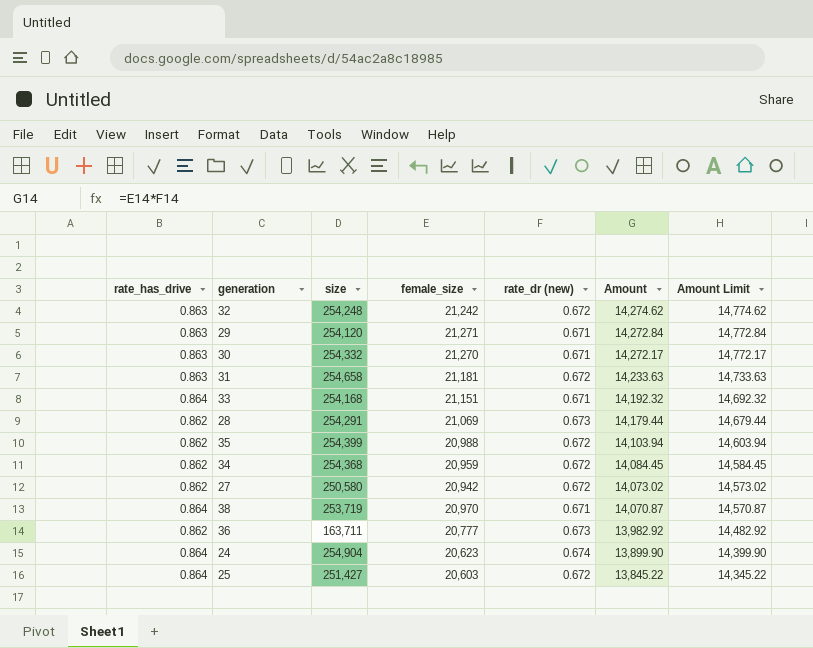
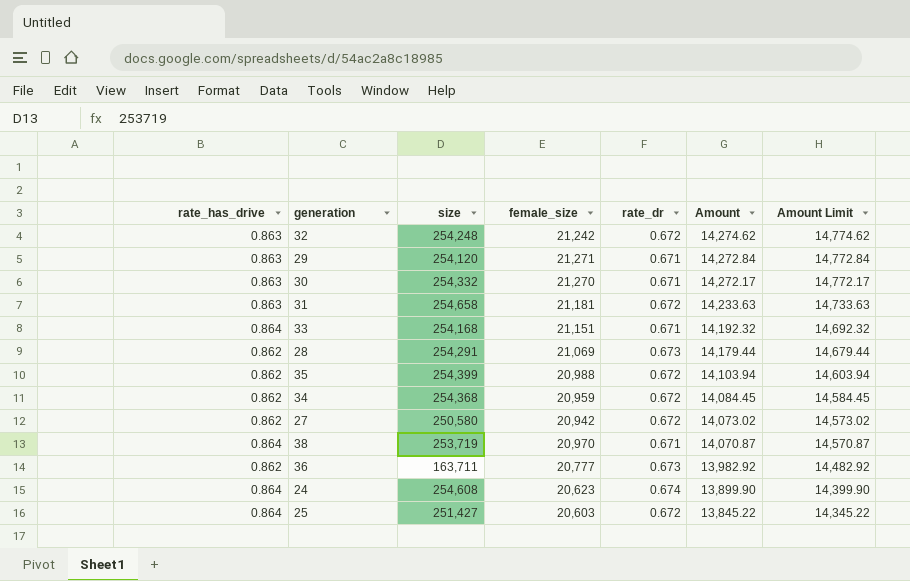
column name: rate_dr (new) -> rate_dr
24 | size: 254,904 -> 254,608

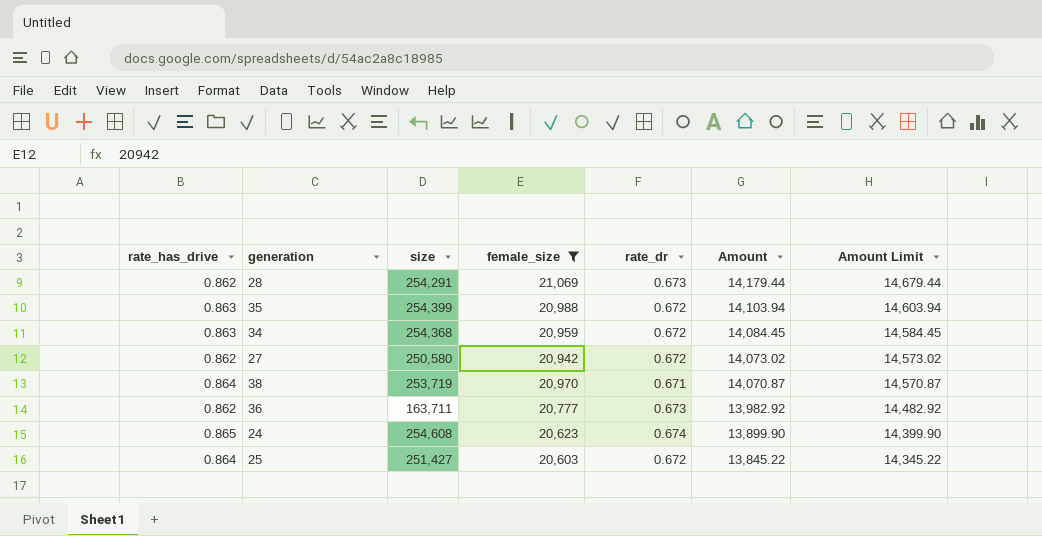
filter: none -> female_size <= 21,069
35 | rate_has_drive: 0.862 -> 0.863
34 | rate_has_drive: 0.862 -> 0.863
24 | rate_has_drive: 0.864 -> 0.865

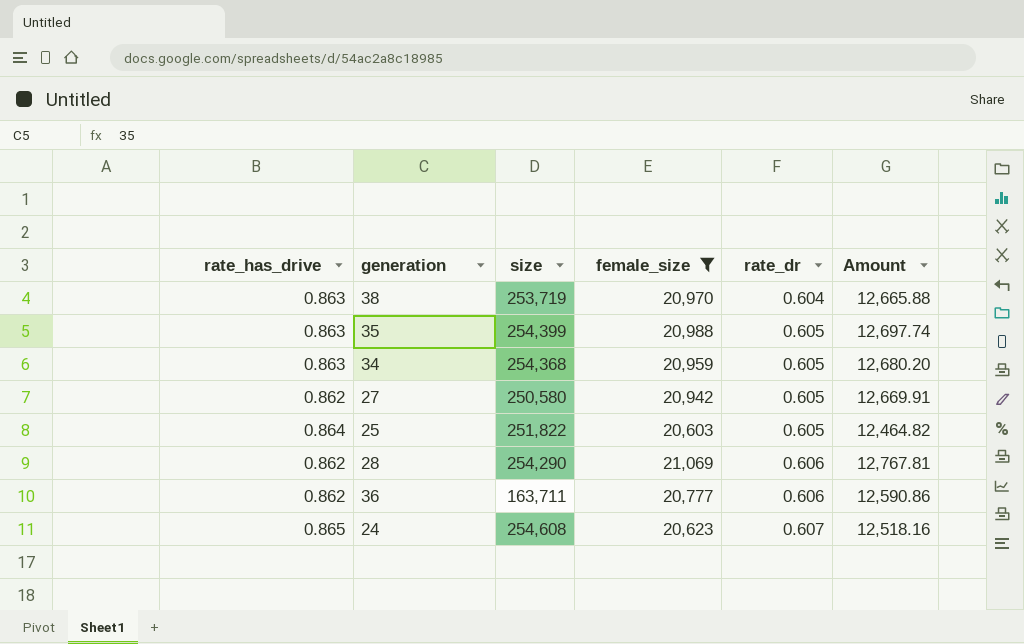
row order: Amount descending -> rate_dr ascending
column Amount Limit | formula: [Amount] + 500 -> none
38 | rate_has_drive: 0.864 -> 0.863
38 | rate_dr: 0.671 -> 0.604
38 | Amount: 14,070.87 -> 12,665.88
35 | rate_dr: 0.672 -> 0.605
35 | Amount: 14,103.94 -> 12,697.74
34 | rate_dr: 0.672 -> 0.605
34 | Amount: 14,084.45 -> 12,680.20
27 | rate_dr: 0.672 -> 0.605
27 | Amount: 14,073.02 -> 12,669.91
25 | size: 251,427 -> 251,822
25 | rate_dr: 0.672 -> 0.605
25 | Amount: 13,845.22 -> 12,464.82
28 | size: 254,291 -> 254,290
28 | rate_dr: 0.673 -> 0.606
28 | Amount: 14,179.44 -> 12,767.81
36 | rate_dr: 0.673 -> 0.606
36 | Amount: 13,982.92 -> 12,590.86
24 | rate_dr: 0.674 -> 0.607
24 | Amount: 13,899.90 -> 12,518.16

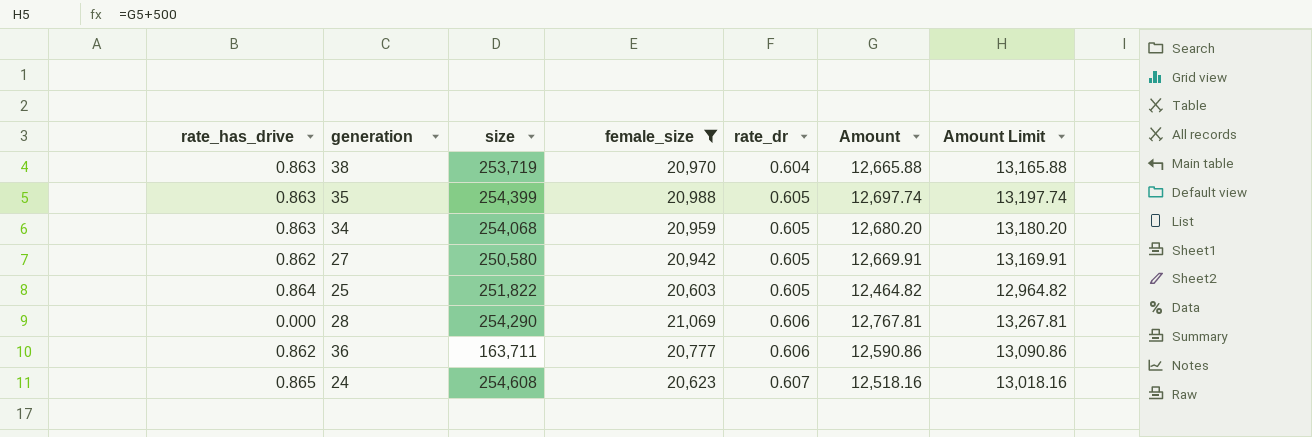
column Amount Limit | formula: none -> [Amount] + 500
34 | size: 254,368 -> 254,068
28 | rate_has_drive: 0.862 -> 0.000

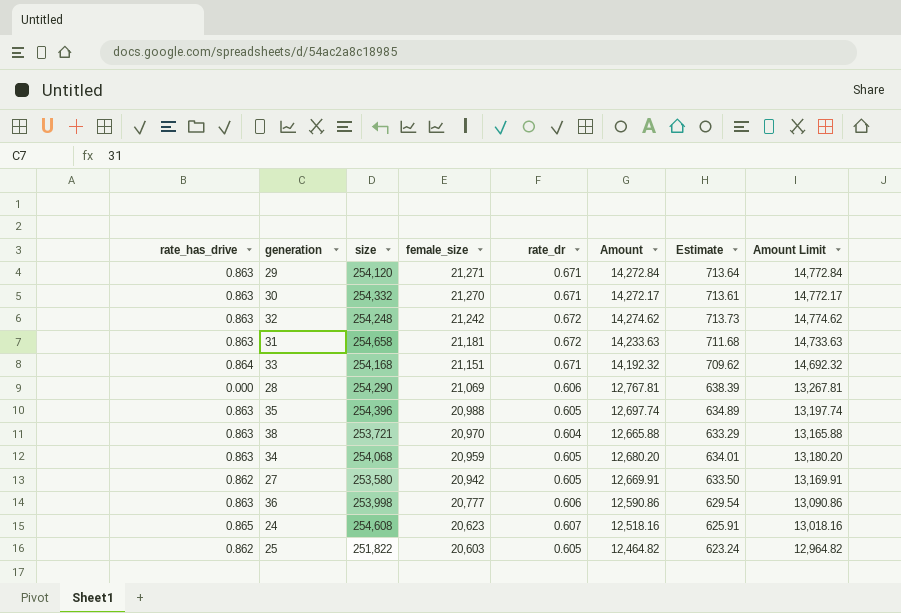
filter: female_size <= 21,069 -> none
row order: rate_dr ascending -> female_size descending
column Estimate | formula: none -> [Amount] * 0.05
35 | size: 254,399 -> 254,396
38 | size: 253,719 -> 253,721
27 | size: 250,580 -> 253,580
36 | rate_has_drive: 0.862 -> 0.863
36 | size: 163,711 -> 253,998
25 | rate_has_drive: 0.864 -> 0.862

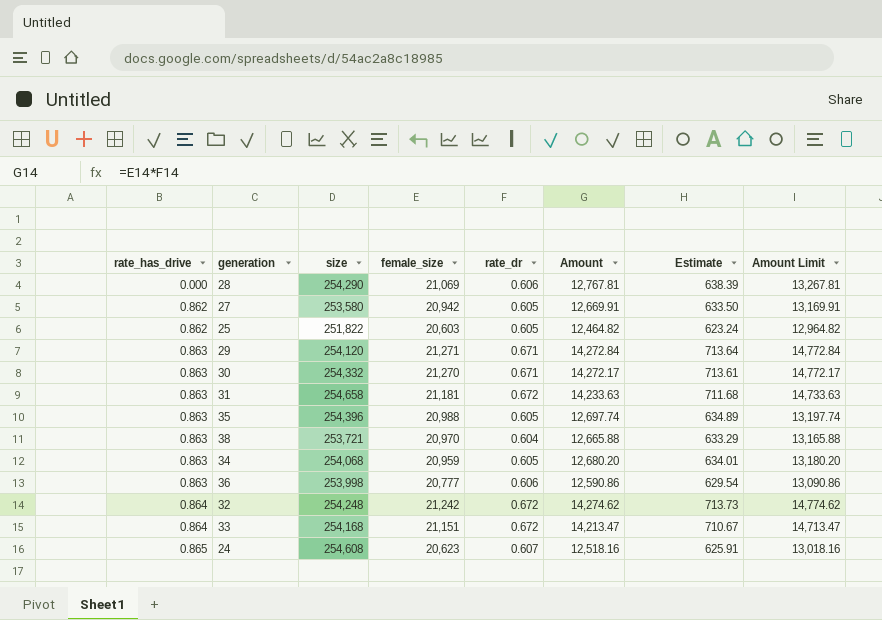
row order: female_size descending -> rate_has_drive ascending
32 | rate_has_drive: 0.863 -> 0.864
33 | rate_dr: 0.671 -> 0.672
33 | Amount: 14,192.32 -> 14,213.47
33 | Estimate: 709.62 -> 710.67
33 | Amount Limit: 14,692.32 -> 14,713.47

